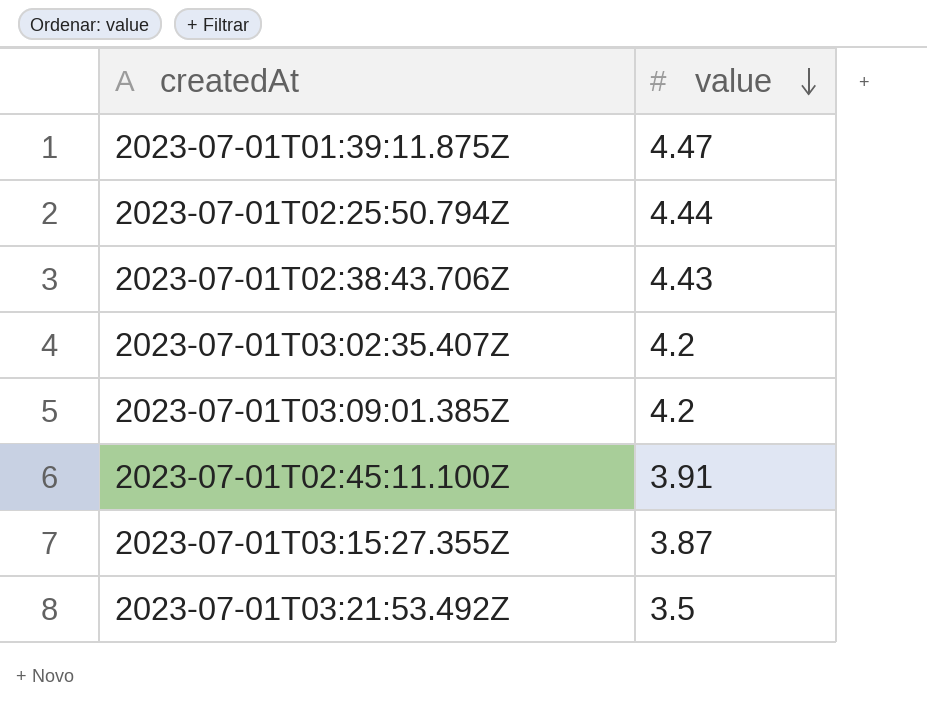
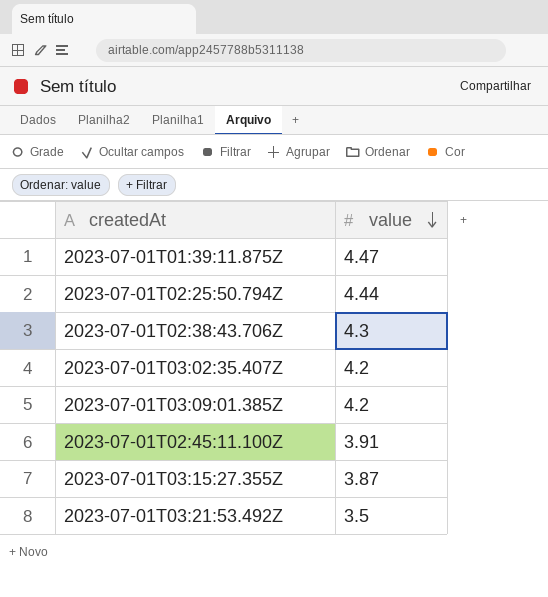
2023-07-01T02:38:43.706Z | value: 4.43 -> 4.3

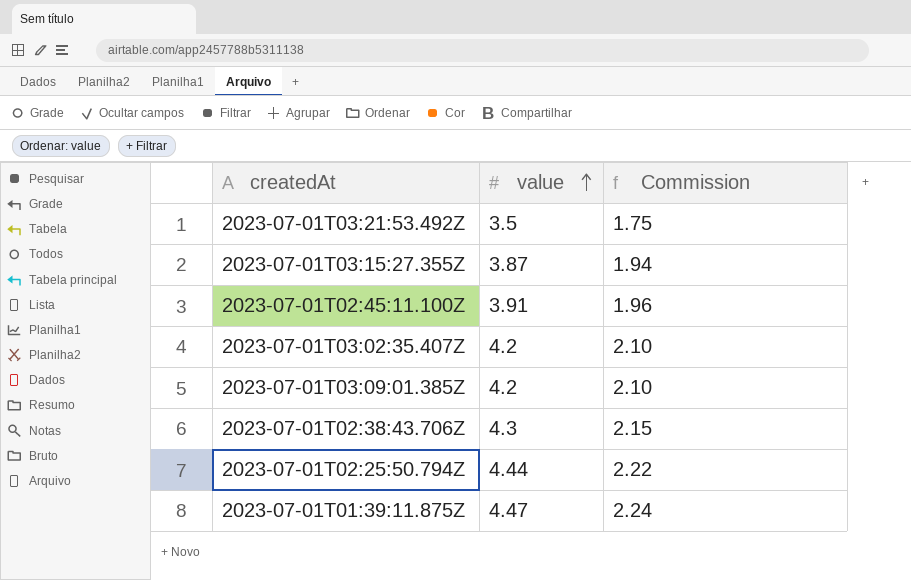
row order: value descending -> value ascending
column Commission | formula: none -> [value] * 0.5

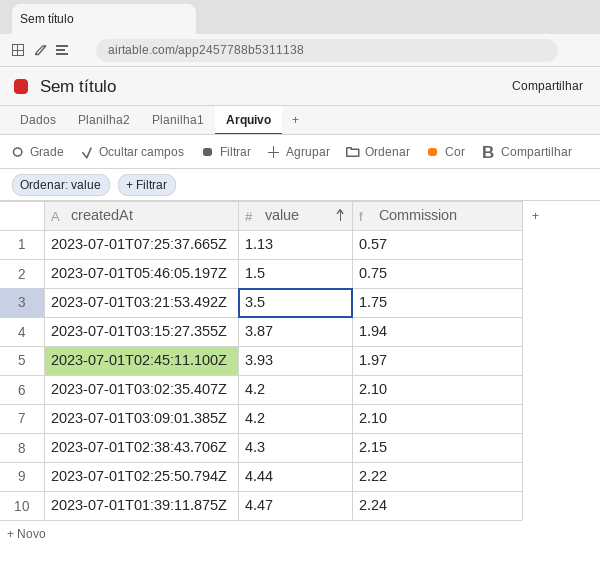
row 2023-07-01T07:25:37.665Z: none -> 1.13 | 0.57
row 2023-07-01T05:46:05.197Z: none -> 1.5 | 0.75
2023-07-01T02:45:11.100Z | value: 3.91 -> 3.93
2023-07-01T02:45:11.100Z | Commission: 1.96 -> 1.97

